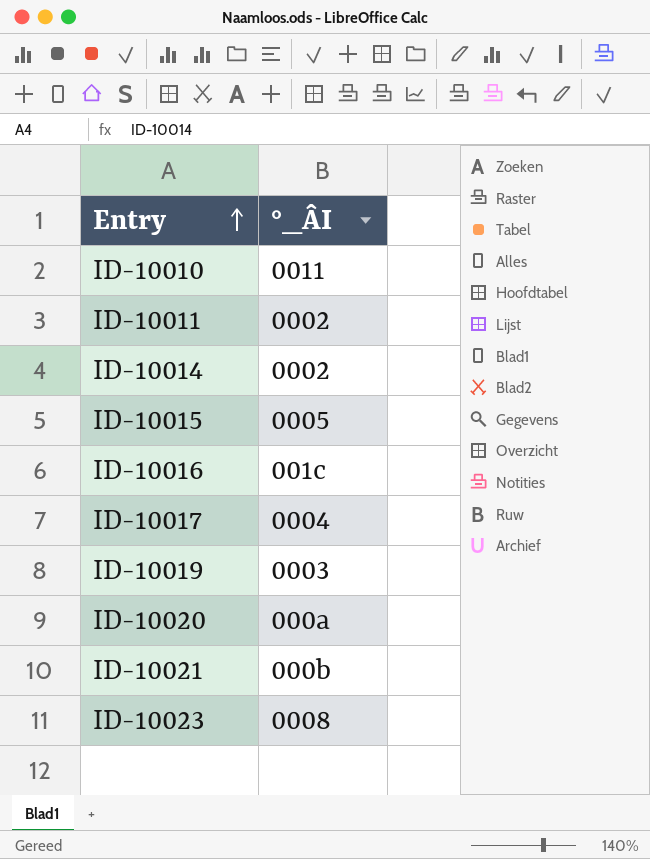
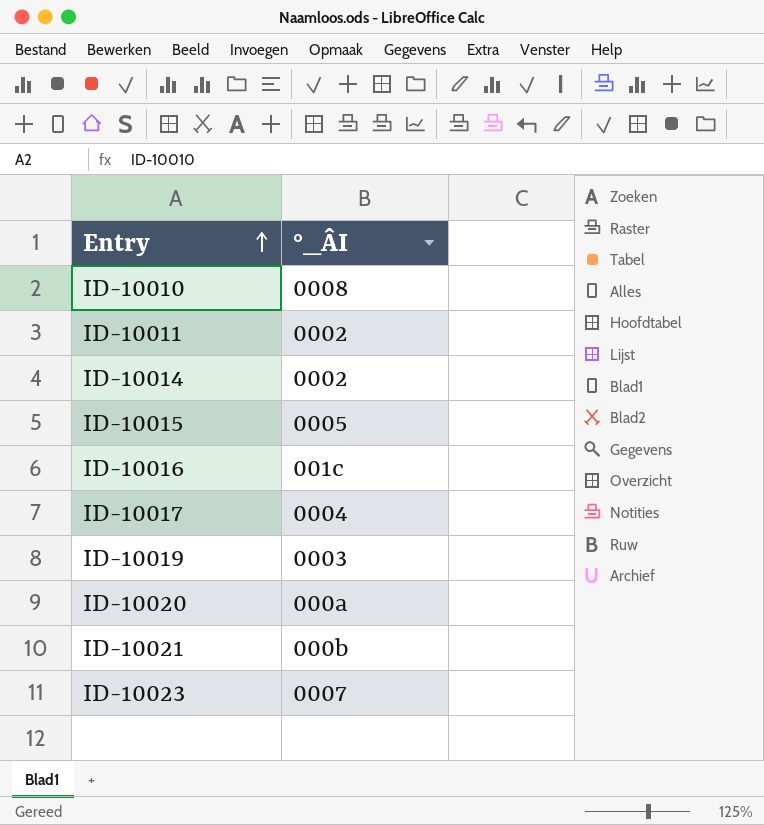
ID-10010 | °_ÂI: 0011 -> 0008
ID-10023 | °_ÂI: 0008 -> 0007

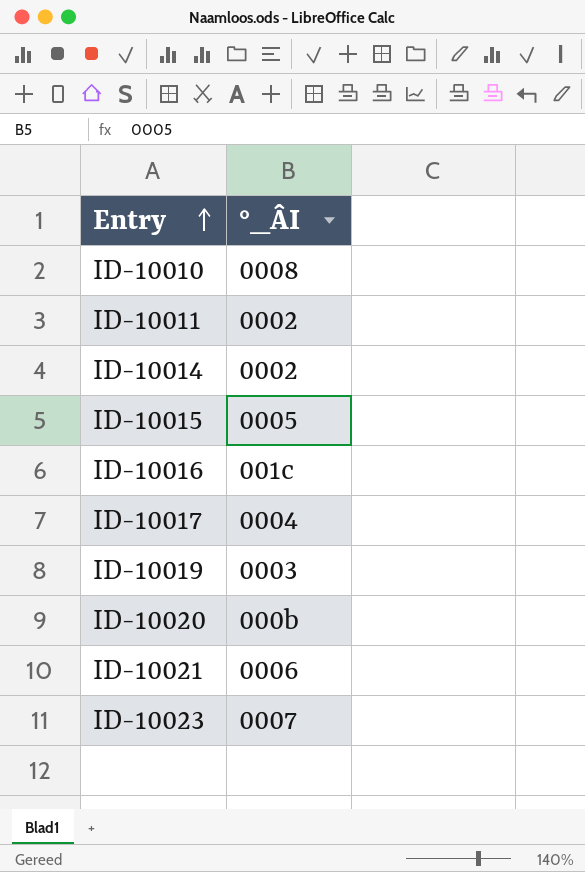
ID-10020 | °_ÂI: 000a -> 000b
ID-10021 | °_ÂI: 000b -> 0006

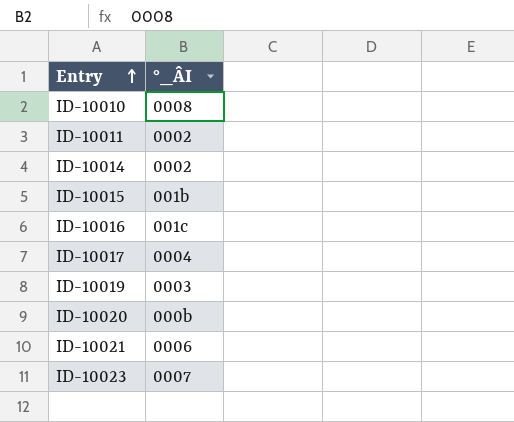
ID-10015 | °_ÂI: 0005 -> 001b

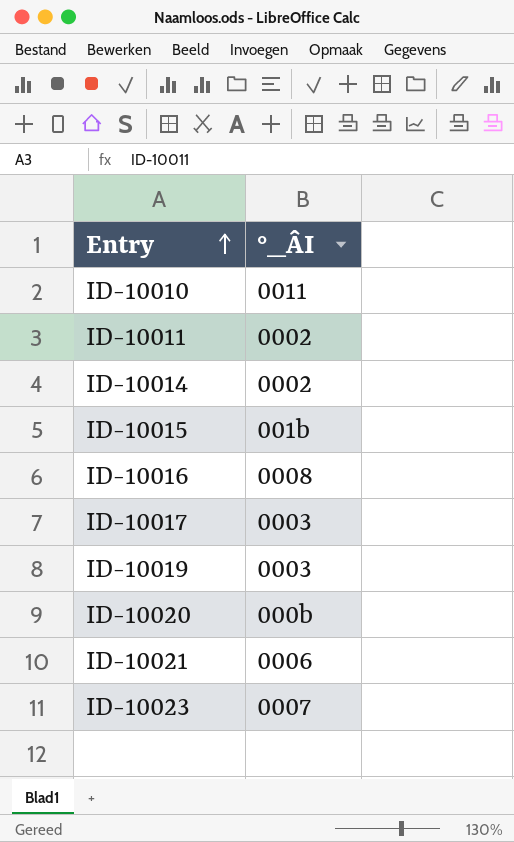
ID-10010 | °_ÂI: 0008 -> 0011
ID-10016 | °_ÂI: 001c -> 0008
ID-10017 | °_ÂI: 0004 -> 0003

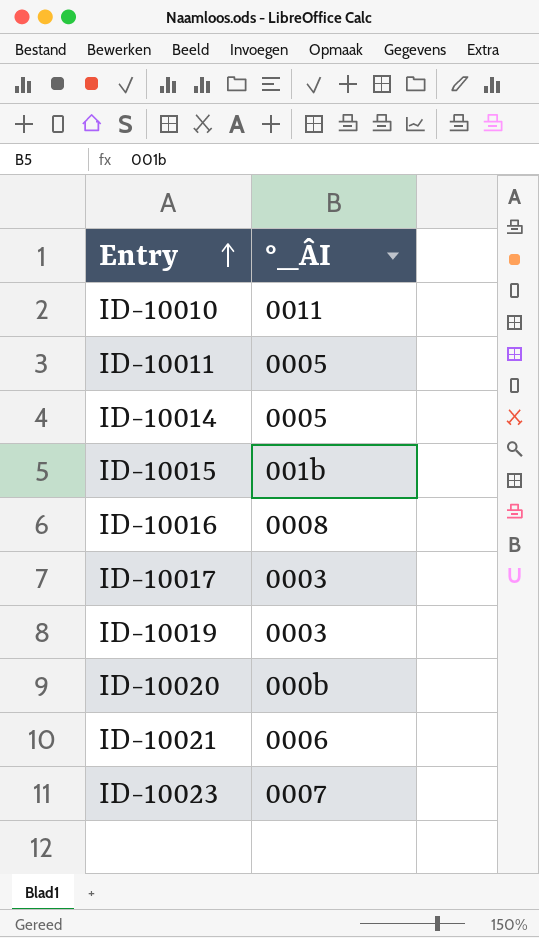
ID-10011 | °_ÂI: 0002 -> 0005
ID-10014 | °_ÂI: 0002 -> 0005

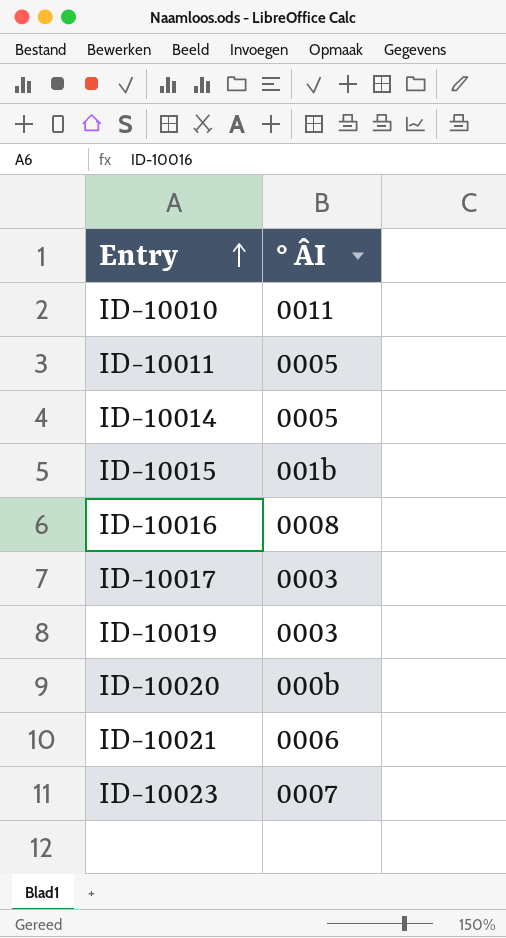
column name: °_ÂI -> ° ÂI

